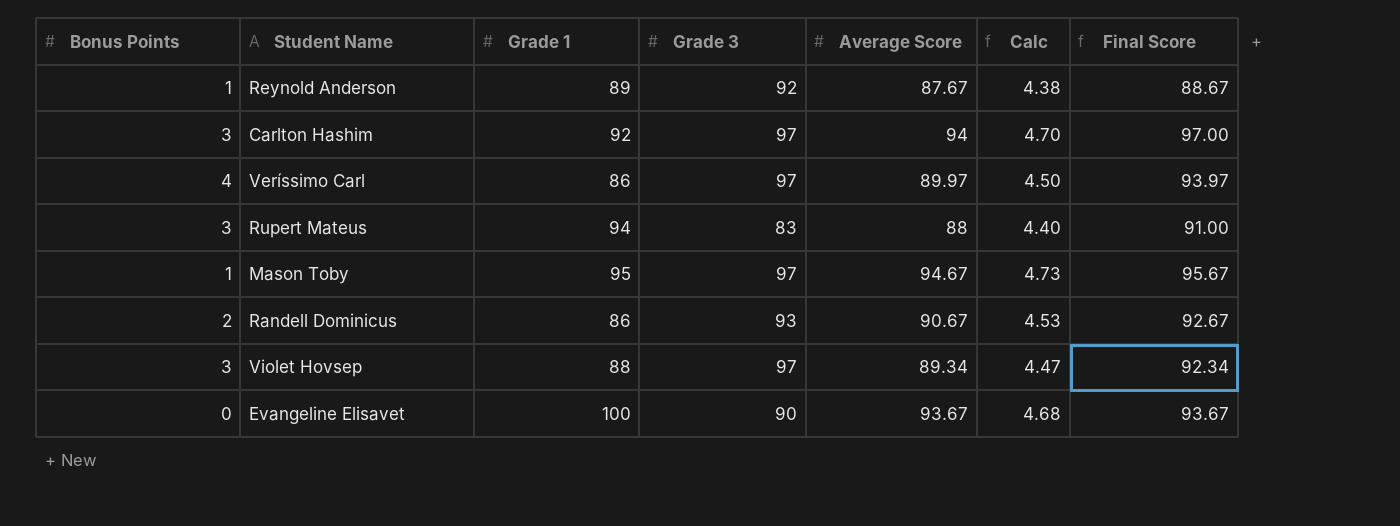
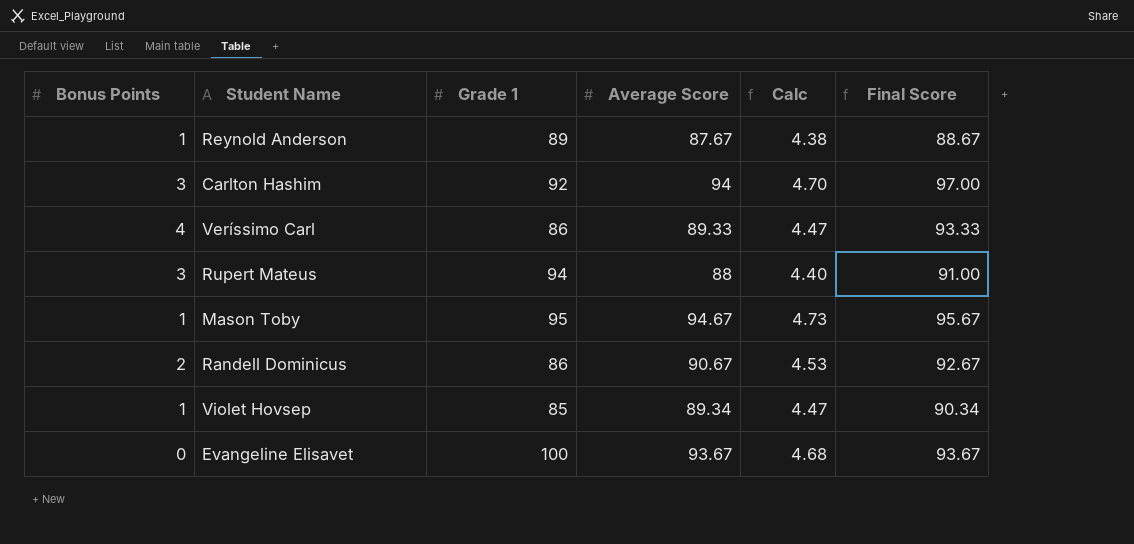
column Grade 3 | position: 4 -> none
Veríssimo Carl | Average Score: 89.97 -> 89.33
Veríssimo Carl | Calc: 4.50 -> 4.47
Veríssimo Carl | Final Score: 93.97 -> 93.33
Violet Hovsep | Bonus Points: 3 -> 1
Violet Hovsep | Grade 1: 88 -> 85
Violet Hovsep | Final Score: 92.34 -> 90.34

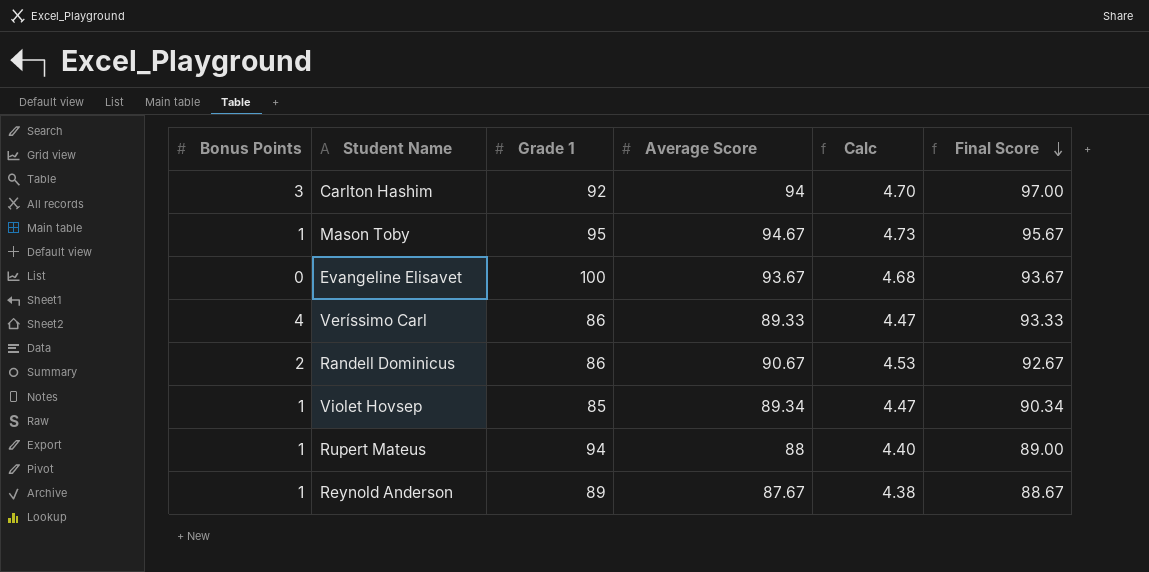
row order: none -> Final Score descending
Rupert Mateus | Bonus Points: 3 -> 1
Rupert Mateus | Final Score: 91.00 -> 89.00

